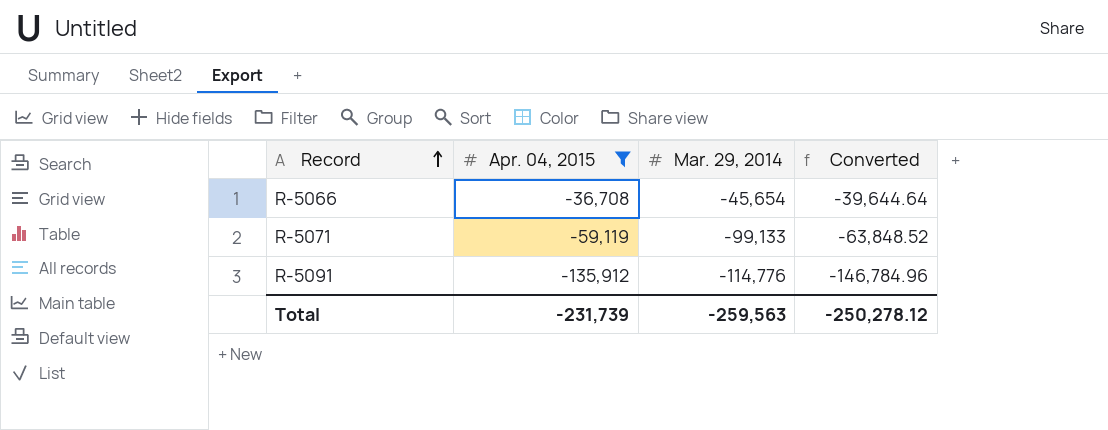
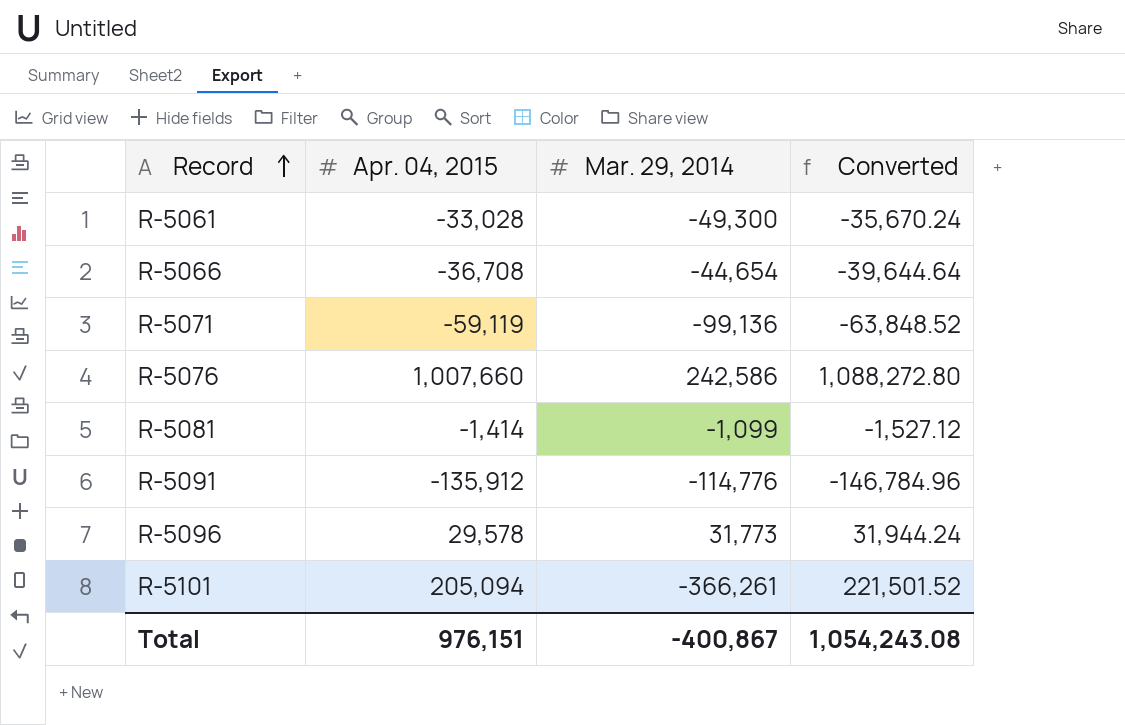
filter: Apr. 04, 2015 <= -36,708 -> none
R-5066 | Mar. 29, 2014: -45,654 -> -44,654
R-5071 | Mar. 29, 2014: -99,133 -> -99,136
Total | Apr. 04, 2015: -231,739 -> 976,151
Total | Mar. 29, 2014: -259,563 -> -400,867
Total | Converted: -250,278.12 -> 1,054,243.08

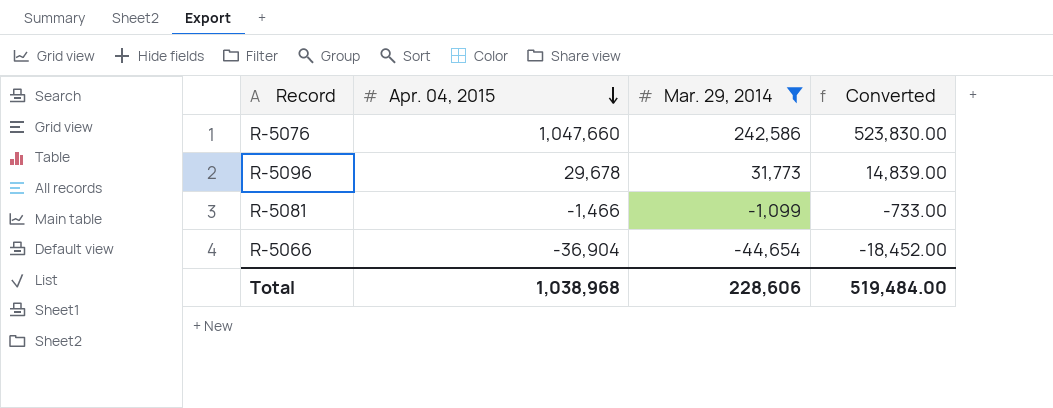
filter: none -> Mar. 29, 2014 >= -44,654
row order: Record ascending -> Apr. 04, 2015 descending
column Converted | formula: [Apr. 04, 2015] * 1.08 -> [Apr. 04, 2015] * 0.5
R-5076 | Apr. 04, 2015: 1,007,660 -> 1,047,660
R-5096 | Apr. 04, 2015: 29,578 -> 29,678
R-5081 | Apr. 04, 2015: -1,414 -> -1,466
R-5066 | Apr. 04, 2015: -36,708 -> -36,904
Total | Apr. 04, 2015: 976,151 -> 1,038,968
Total | Mar. 29, 2014: -400,867 -> 228,606
Total | Converted: 1,054,243.08 -> 519,484.00

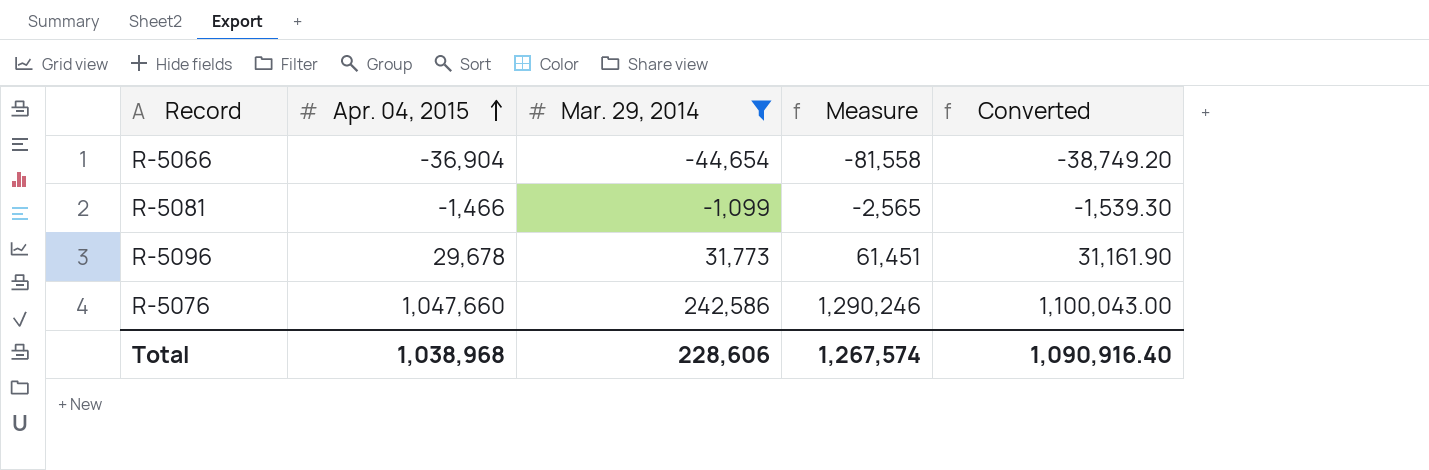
row order: Apr. 04, 2015 descending -> Apr. 04, 2015 ascending
column Measure | formula: none -> [Apr. 04, 2015] + [Mar. 29, 2014]
column Converted | formula: [Apr. 04, 2015] * 0.5 -> [Apr. 04, 2015] * 1.05
Total | Converted: 519,484.00 -> 1,090,916.40

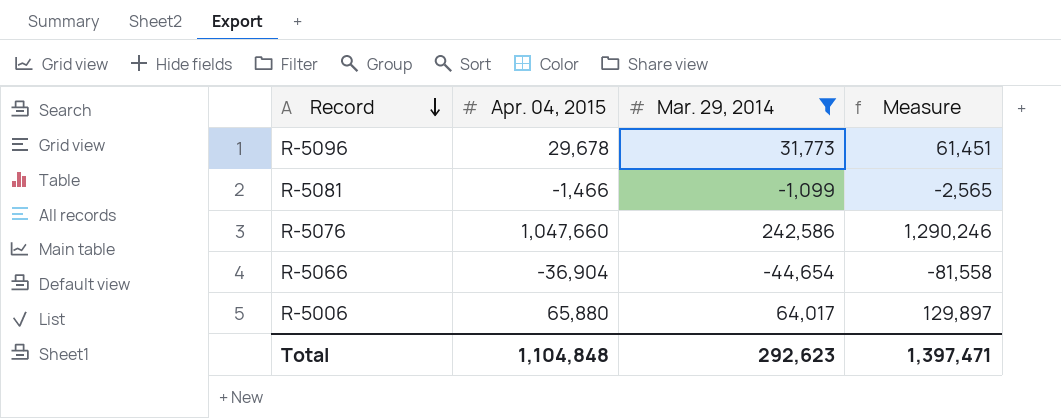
row order: Apr. 04, 2015 ascending -> Record descending
column Converted | formula: [Apr. 04, 2015] * 1.05 -> none
row R-5006: none -> 65,880 | 64,017 | 129,897
Total | Apr. 04, 2015: 1,038,968 -> 1,104,848
Total | Mar. 29, 2014: 228,606 -> 292,623
Total | Measure: 1,267,574 -> 1,397,471

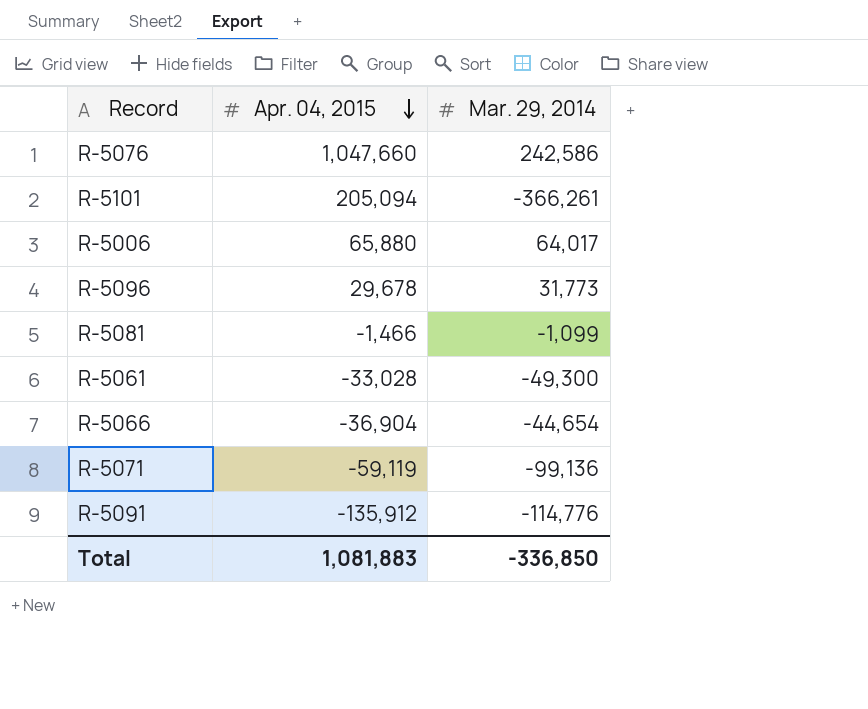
filter: Mar. 29, 2014 >= -44,654 -> none
row order: Record descending -> Apr. 04, 2015 descending
column Measure | formula: [Apr. 04, 2015] + [Mar. 29, 2014] -> none
Total | Apr. 04, 2015: 1,104,848 -> 1,081,883
Total | Mar. 29, 2014: 292,623 -> -336,850

